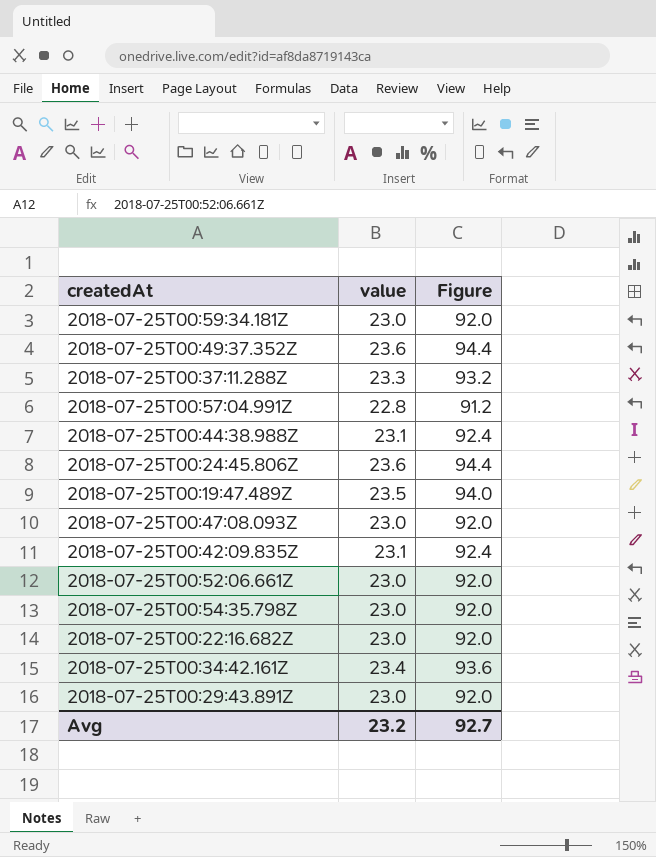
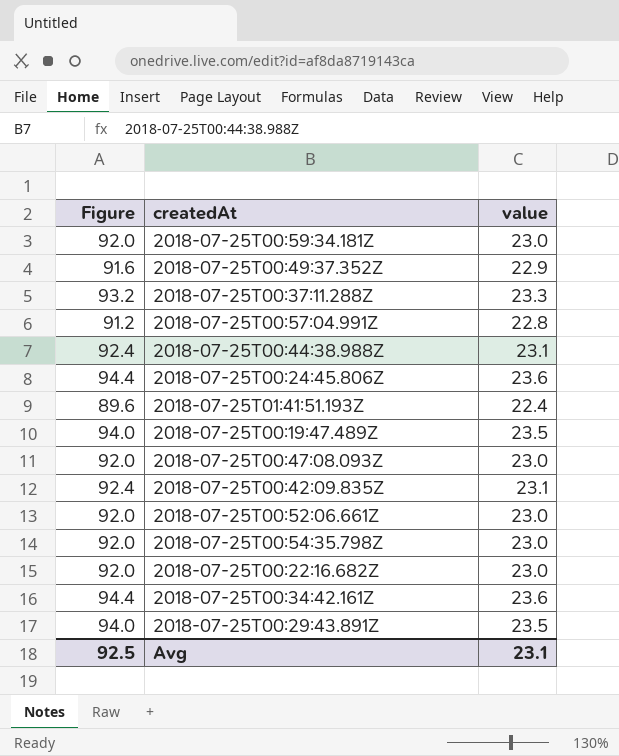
column Figure | position: 3 -> 1
2018-07-25T00:49:37.352Z | Figure: 94.4 -> 91.6
2018-07-25T00:49:37.352Z | value: 23.6 -> 22.9
row 2018-07-25T01:41:51.193Z: none -> 89.6 | 22.4
2018-07-25T00:34:42.161Z | Figure: 93.6 -> 94.4
2018-07-25T00:34:42.161Z | value: 23.4 -> 23.6
2018-07-25T00:29:43.891Z | Figure: 92.0 -> 94.0
2018-07-25T00:29:43.891Z | value: 23.0 -> 23.5
Avg | Figure: 92.7 -> 92.5
Avg | value: 23.2 -> 23.1

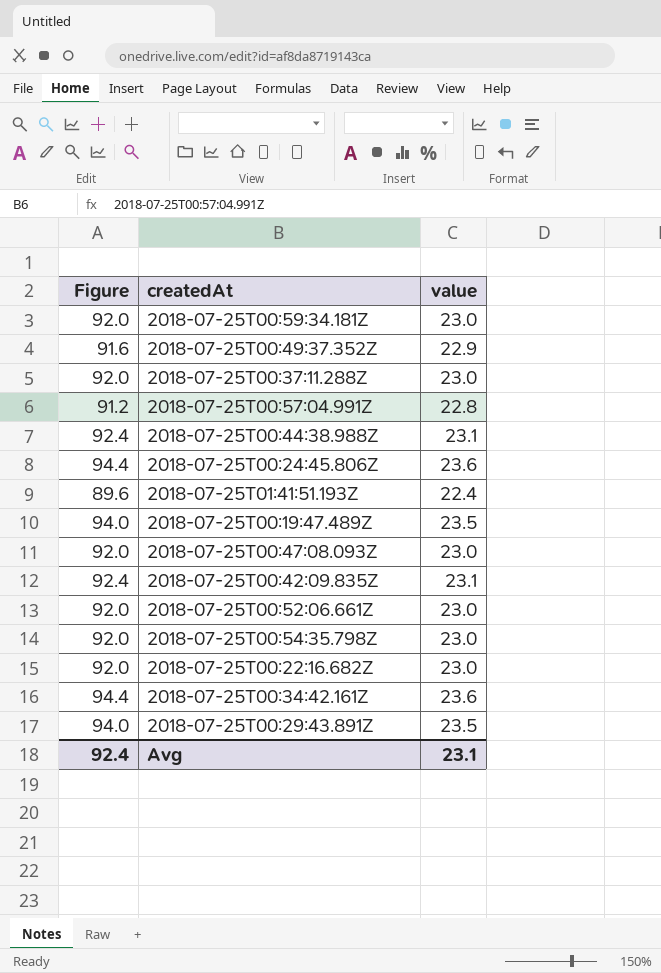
2018-07-25T00:37:11.288Z | Figure: 93.2 -> 92.0
2018-07-25T00:37:11.288Z | value: 23.3 -> 23.0
Avg | Figure: 92.5 -> 92.4

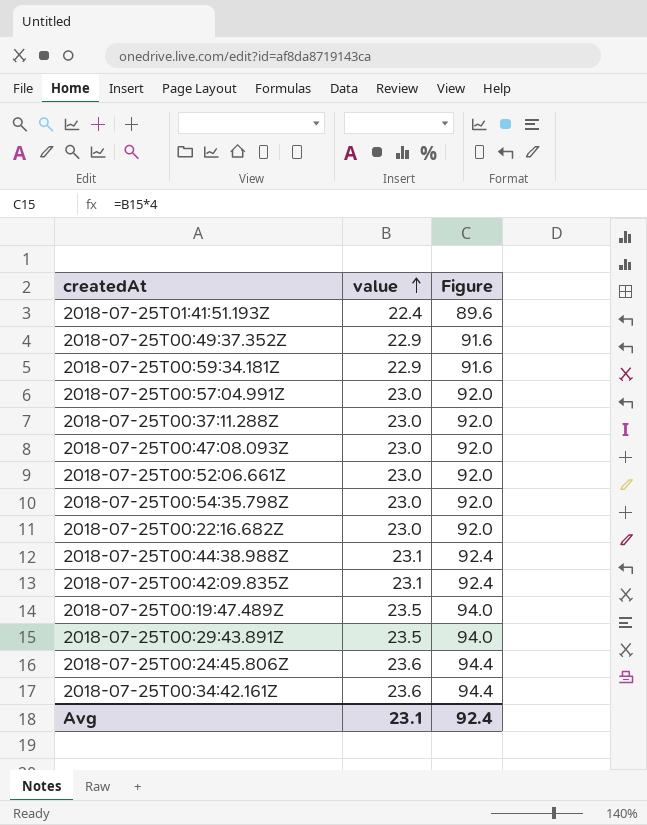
row order: none -> value ascending
column Figure | position: 1 -> 3
2018-07-25T00:59:34.181Z | value: 23.0 -> 22.9
2018-07-25T00:59:34.181Z | Figure: 92.0 -> 91.6
2018-07-25T00:57:04.991Z | value: 22.8 -> 23.0
2018-07-25T00:57:04.991Z | Figure: 91.2 -> 92.0

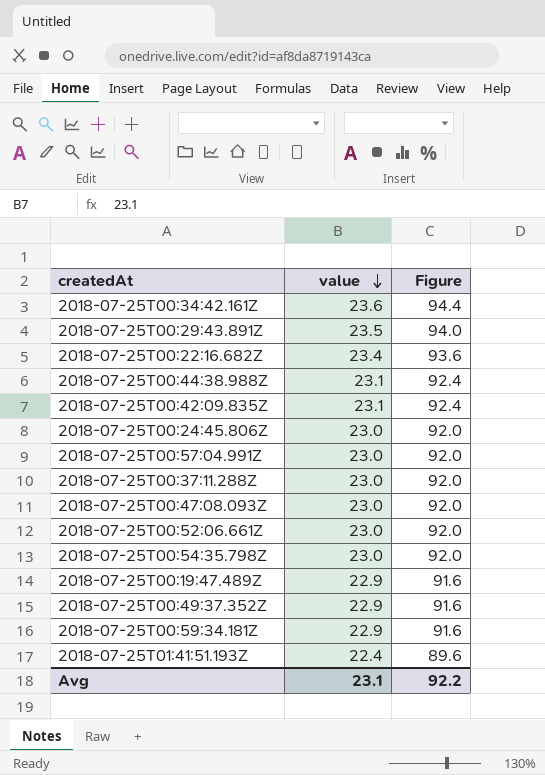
row order: value ascending -> value descending
2018-07-25T00:22:16.682Z | value: 23.0 -> 23.4
2018-07-25T00:22:16.682Z | Figure: 92.0 -> 93.6
2018-07-25T00:24:45.806Z | value: 23.6 -> 23.0
2018-07-25T00:24:45.806Z | Figure: 94.4 -> 92.0
2018-07-25T00:19:47.489Z | value: 23.5 -> 22.9
2018-07-25T00:19:47.489Z | Figure: 94.0 -> 91.6
Avg | Figure: 92.4 -> 92.2

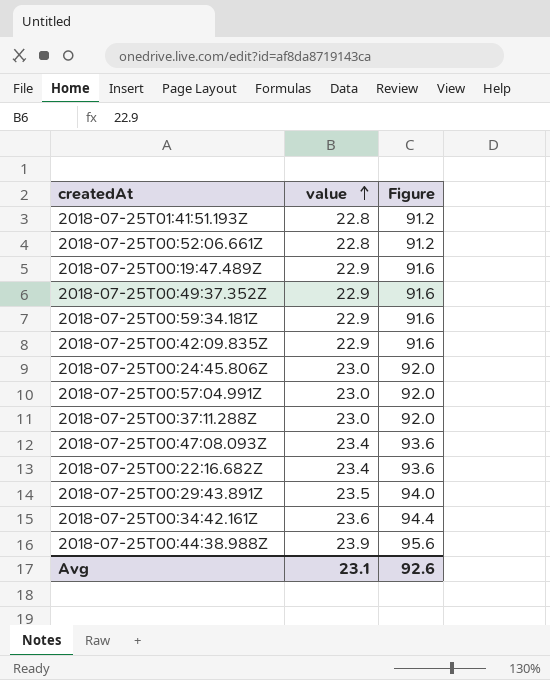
row order: value descending -> value ascending
row 2018-07-25T00:54:35.798Z: 23.0 | 92.0 -> none
2018-07-25T01:41:51.193Z | value: 22.4 -> 22.8
2018-07-25T01:41:51.193Z | Figure: 89.6 -> 91.2
2018-07-25T00:52:06.661Z | value: 23.0 -> 22.8
2018-07-25T00:52:06.661Z | Figure: 92.0 -> 91.2
2018-07-25T00:42:09.835Z | value: 23.1 -> 22.9
2018-07-25T00:42:09.835Z | Figure: 92.4 -> 91.6
2018-07-25T00:47:08.093Z | value: 23.0 -> 23.4
2018-07-25T00:47:08.093Z | Figure: 92.0 -> 93.6
2018-07-25T00:44:38.988Z | value: 23.1 -> 23.9
2018-07-25T00:44:38.988Z | Figure: 92.4 -> 95.6
Avg | Figure: 92.2 -> 92.6

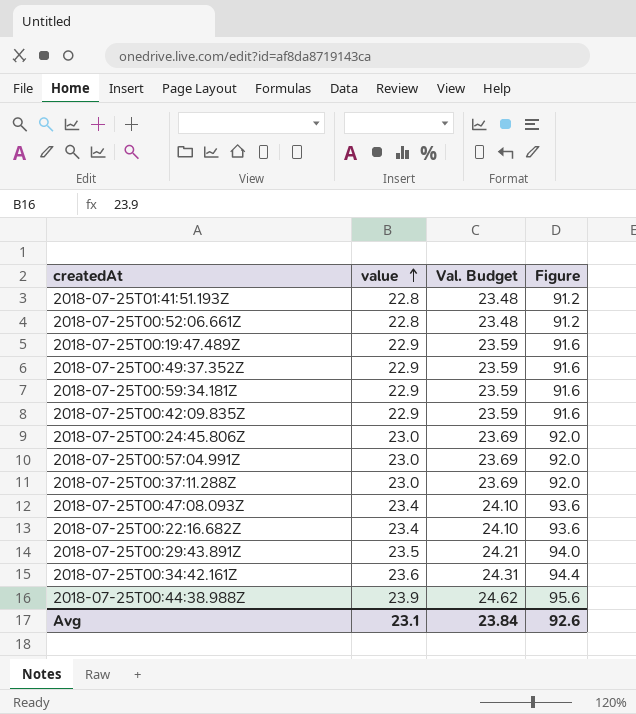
column Val. Budget | formula: none -> [value] * 1.03

